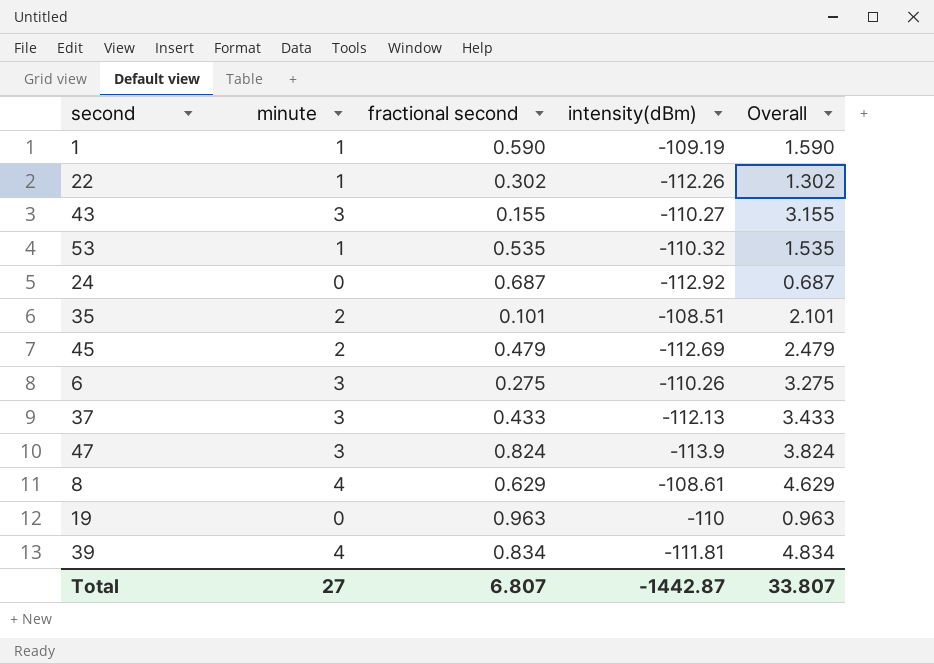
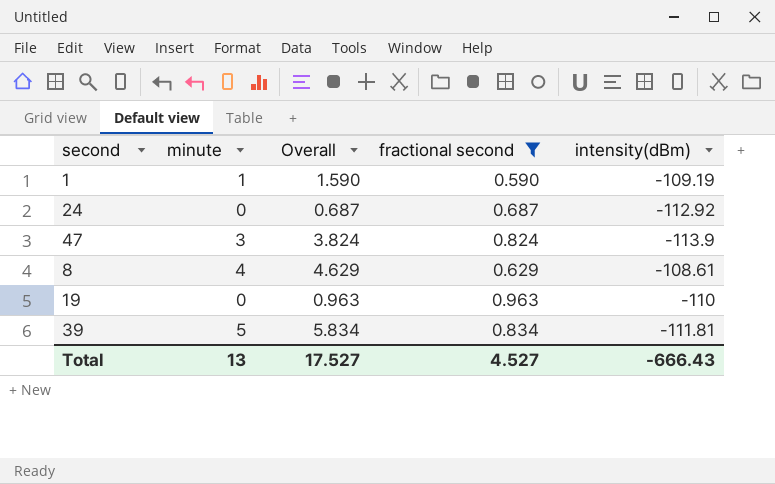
filter: none -> fractional second >= 0.590
column Overall | position: 5 -> 3
39 | minute: 4 -> 5
39 | Overall: 4.834 -> 5.834
Total | minute: 27 -> 13
Total | Overall: 33.807 -> 17.527
Total | fractional second: 6.807 -> 4.527
Total | intensity(dBm): -1442.87 -> -666.43

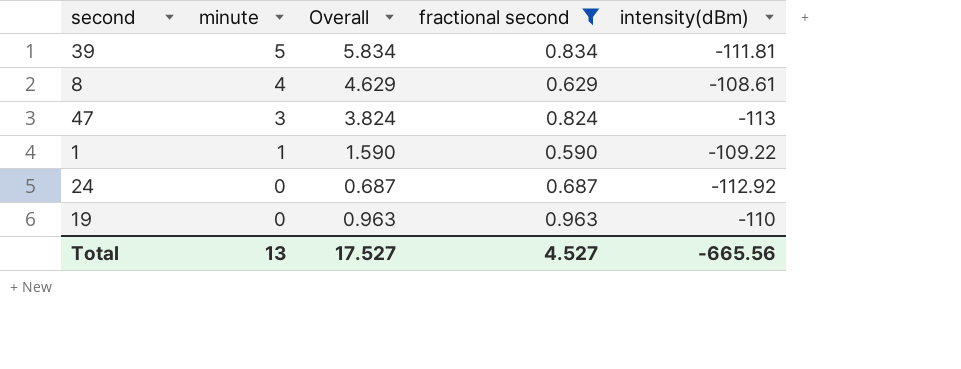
row order: none -> minute descending
47 | intensity(dBm): -113.9 -> -113
1 | intensity(dBm): -109.19 -> -109.22
Total | intensity(dBm): -666.43 -> -665.56

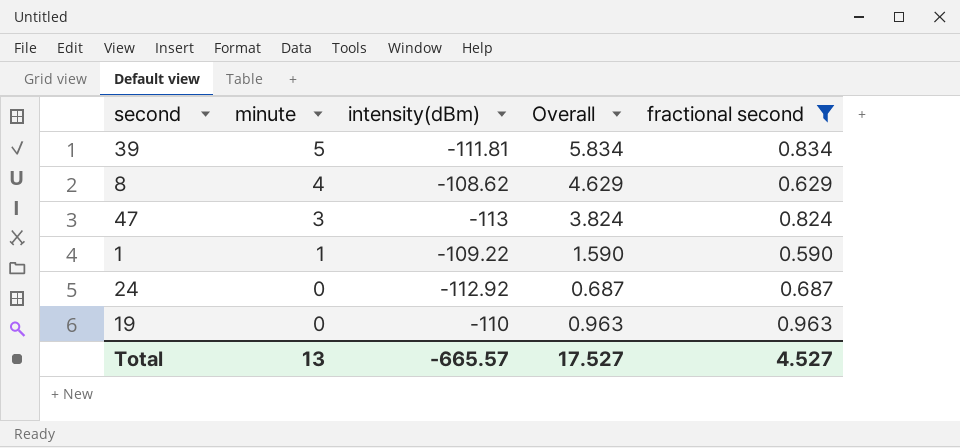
column intensity(dBm) | position: 5 -> 3
8 | intensity(dBm): -108.61 -> -108.62
Total | intensity(dBm): -665.56 -> -665.57

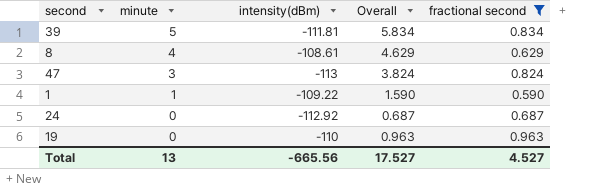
8 | intensity(dBm): -108.62 -> -108.61
Total | intensity(dBm): -665.57 -> -665.56

